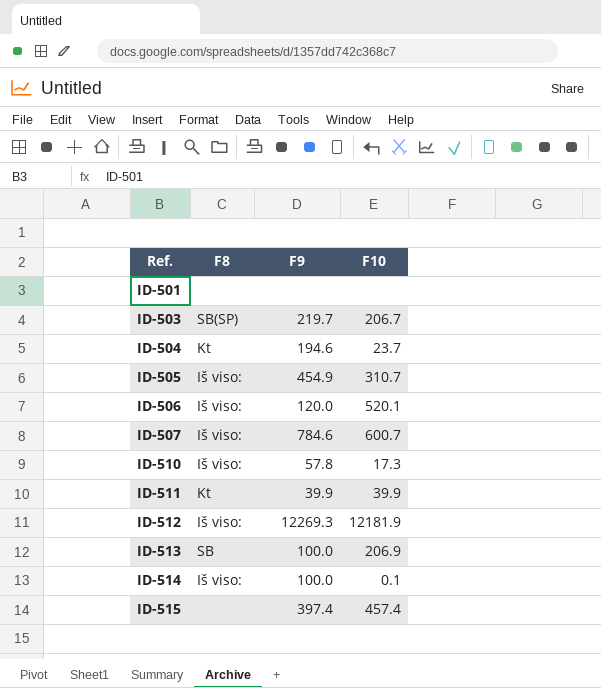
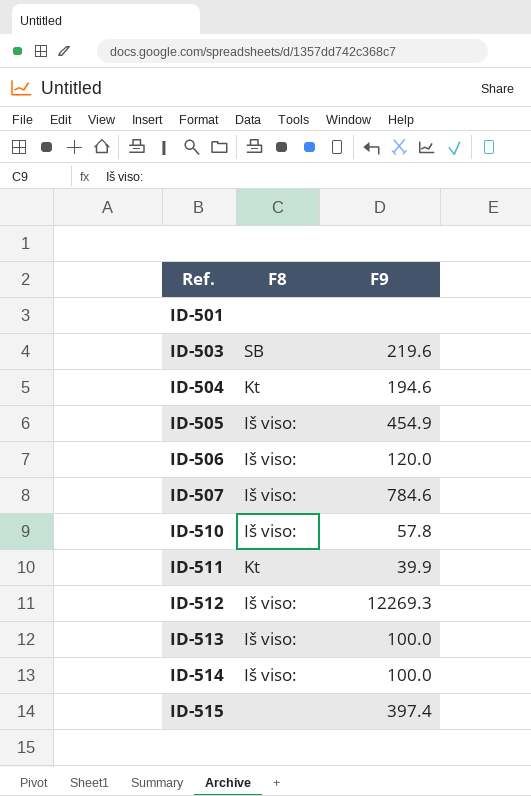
column F10 | position: 4 -> none
ID-503 | F8: SB(SP) -> SB
ID-503 | F9: 219.7 -> 219.6
ID-513 | F8: SB -> Iš viso:

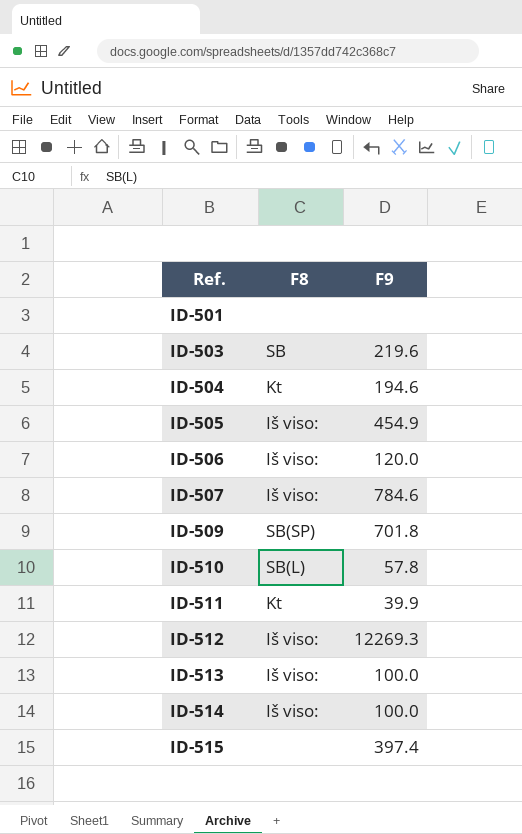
row ID-509: none -> SB(SP) | 701.8
ID-510 | F8: Iš viso: -> SB(L)

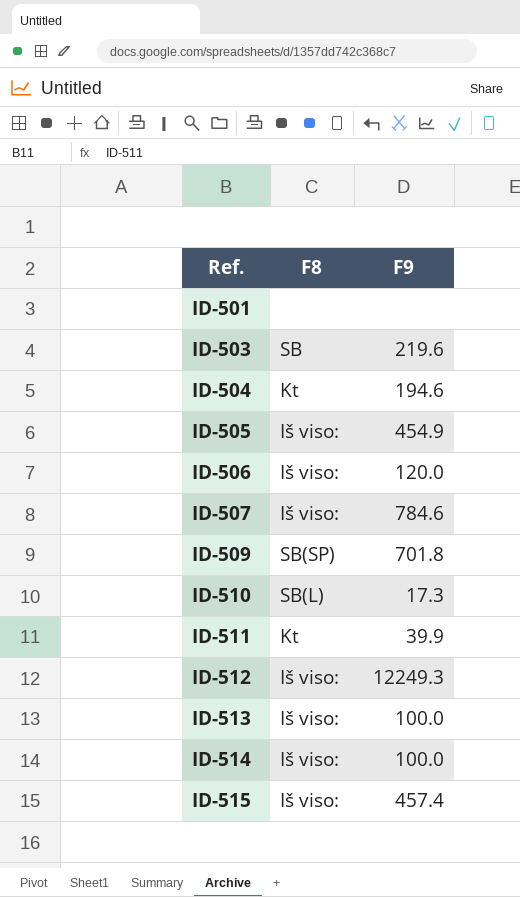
ID-510 | F9: 57.8 -> 17.3
ID-512 | F9: 12269.3 -> 12249.3
ID-515 | F8: none -> Iš viso:
ID-515 | F9: 397.4 -> 457.4

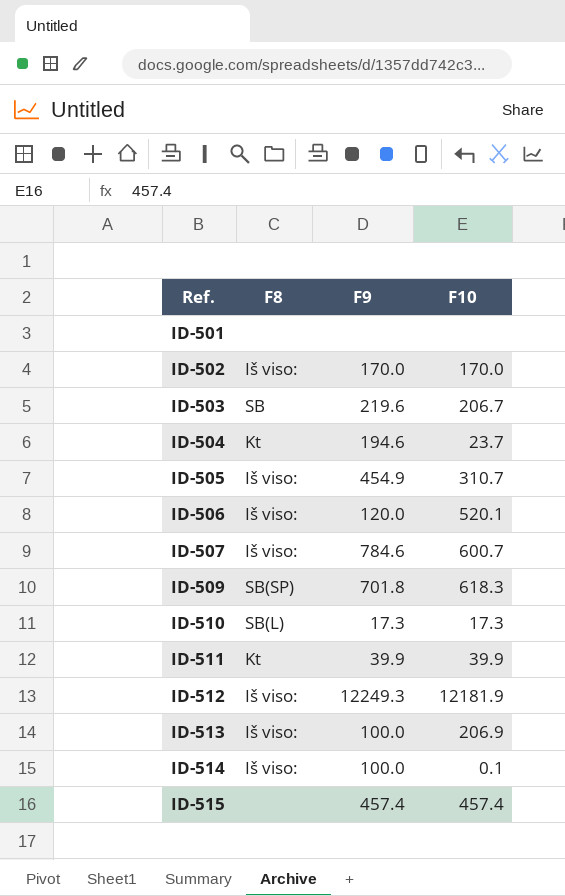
column F10 | position: none -> 4
row ID-502: none -> Iš viso: | 170.0 | 170.0
ID-515 | F8: Iš viso: -> none

